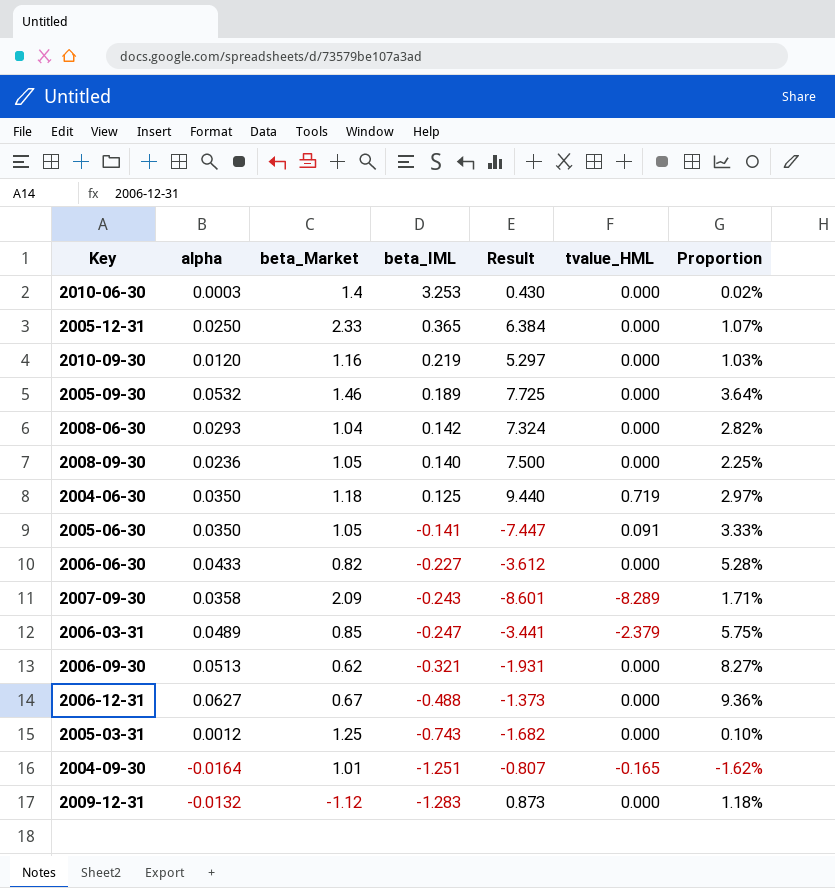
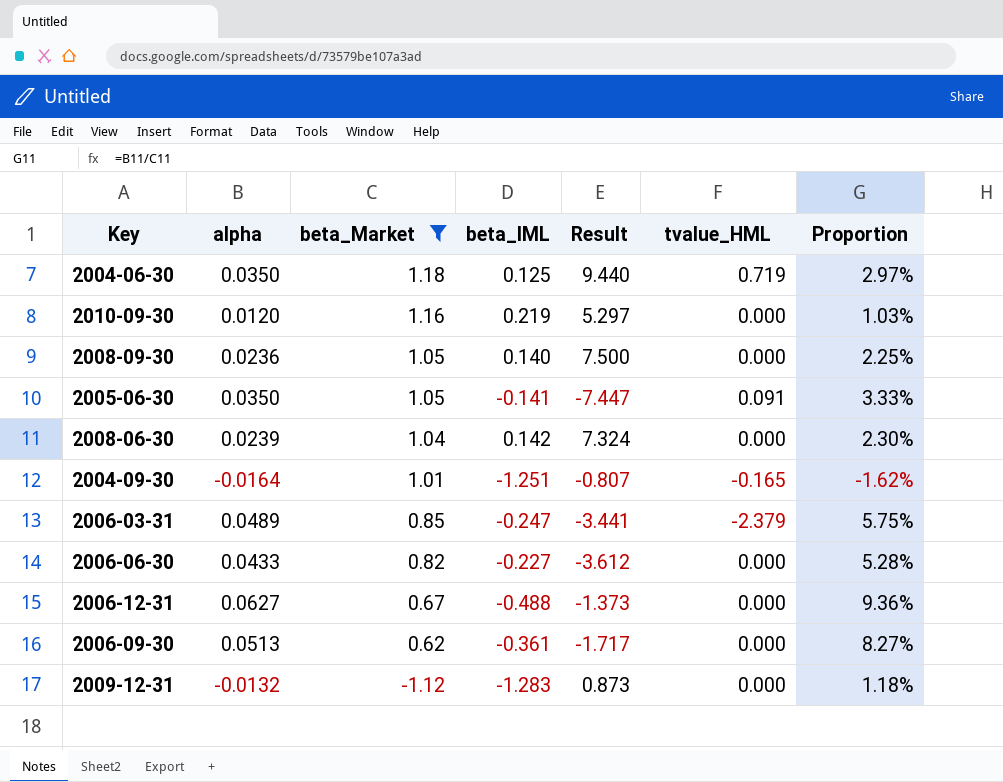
filter: none -> beta_Market <= 1.18
row order: beta_IML descending -> beta_Market descending
2008-06-30 | alpha: 0.0293 -> 0.0239
2008-06-30 | Proportion: 2.82% -> 2.30%
2006-09-30 | beta_IML: -0.321 -> -0.361
2006-09-30 | Result: -1.931 -> -1.717

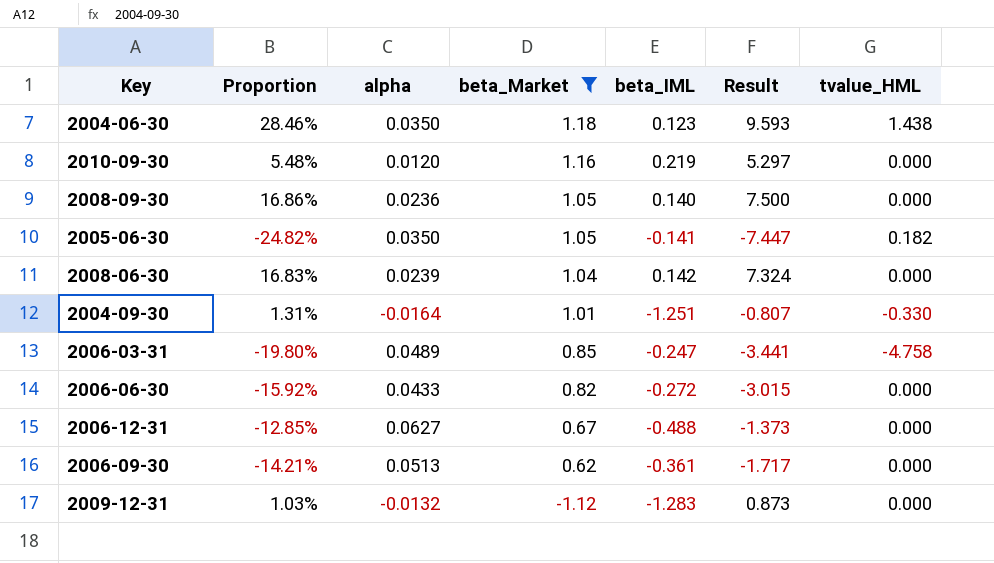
column Proportion | formula: [alpha] / [beta_Market] -> [alpha] / [beta_IML]
column Proportion | position: 7 -> 2
2004-06-30 | beta_IML: 0.125 -> 0.123
2004-06-30 | Result: 9.440 -> 9.593
2004-06-30 | tvalue_HML: 0.719 -> 1.438
2005-06-30 | tvalue_HML: 0.091 -> 0.182
2004-09-30 | tvalue_HML: -0.165 -> -0.330
2006-03-31 | tvalue_HML: -2.379 -> -4.758
2006-06-30 | beta_IML: -0.227 -> -0.272
2006-06-30 | Result: -3.612 -> -3.015

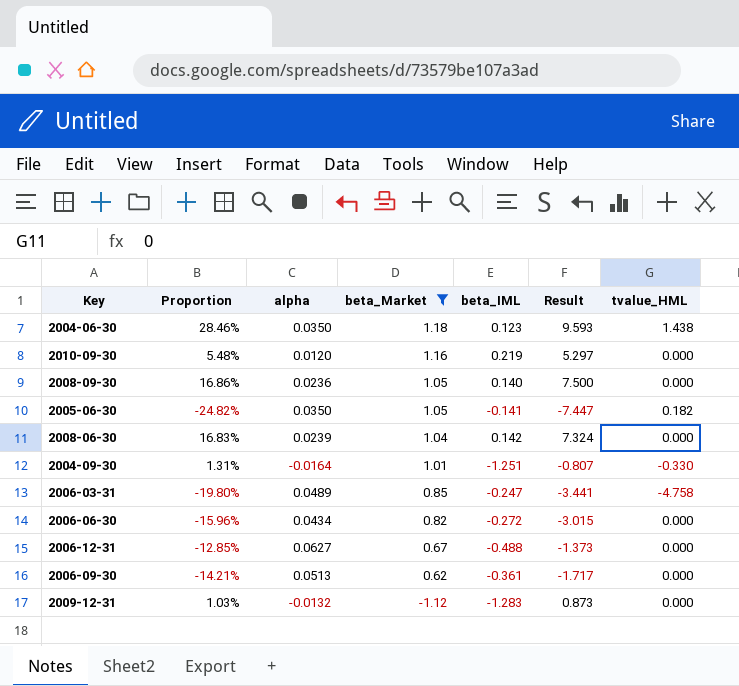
2006-06-30 | Proportion: -15.92% -> -15.96%
2006-06-30 | alpha: 0.0433 -> 0.0434

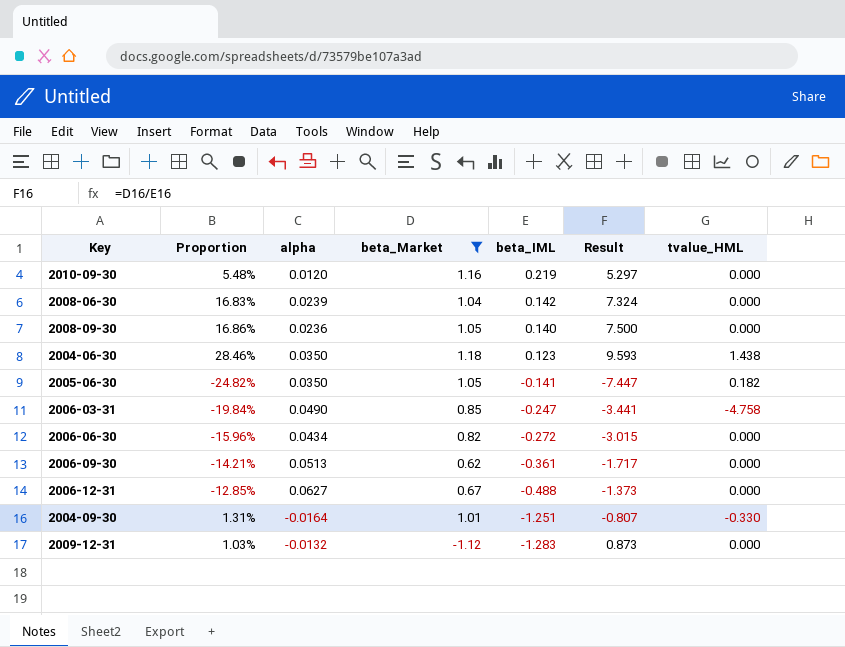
row order: beta_Market descending -> beta_IML descending
2006-03-31 | Proportion: -19.80% -> -19.84%
2006-03-31 | alpha: 0.0489 -> 0.0490

